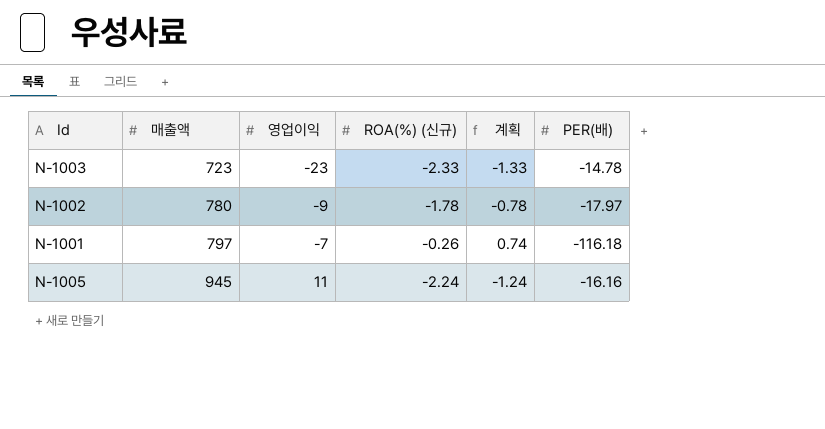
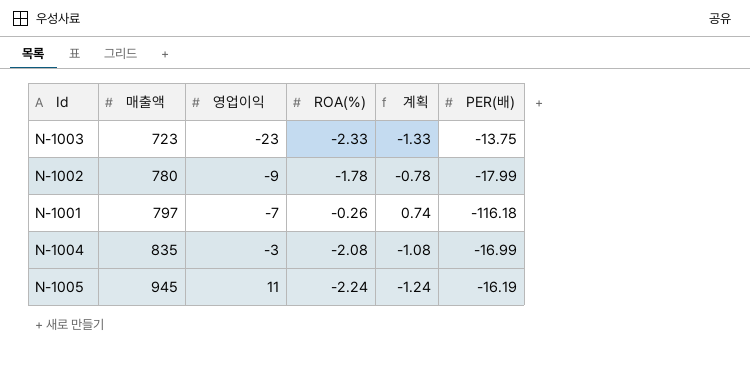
column name: ROA(%) (신규) -> ROA(%)
N-1003 | PER(배): -14.78 -> -13.75
N-1002 | PER(배): -17.97 -> -17.99
row N-1004: none -> 835 | -3 | -2.08 | -1.08 | -16.99
N-1005 | PER(배): -16.16 -> -16.19

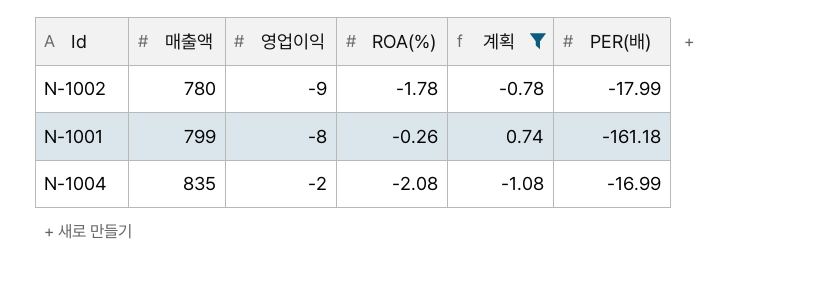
filter: none -> 계획 >= -1.08
N-1001 | 매출액: 797 -> 799
N-1001 | 영업이익: -7 -> -8
N-1001 | PER(배): -116.18 -> -161.18
N-1004 | 영업이익: -3 -> -2

